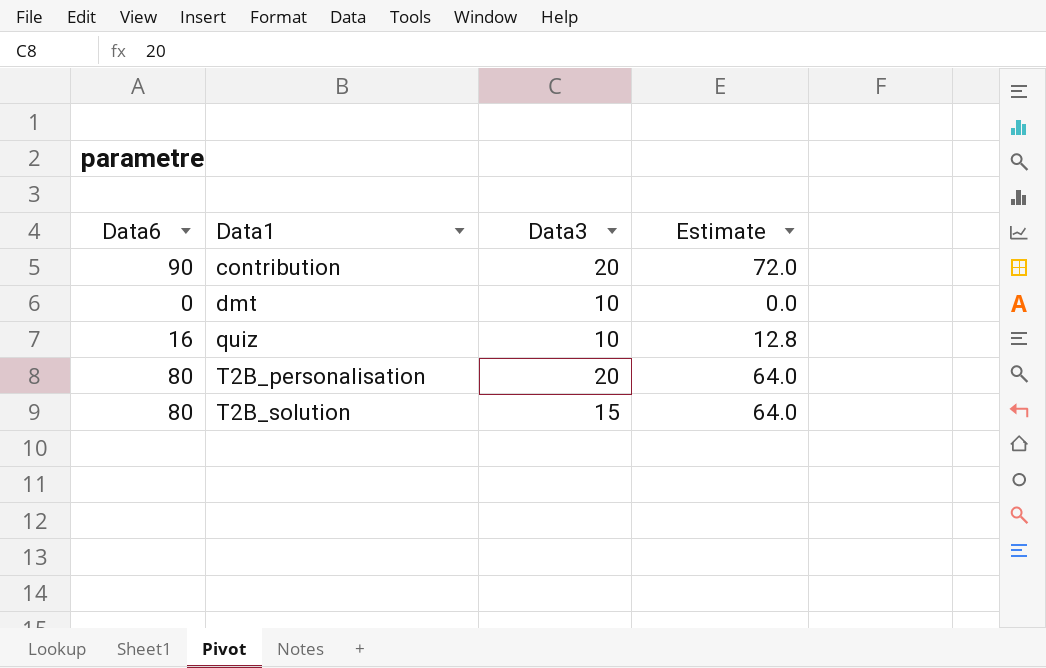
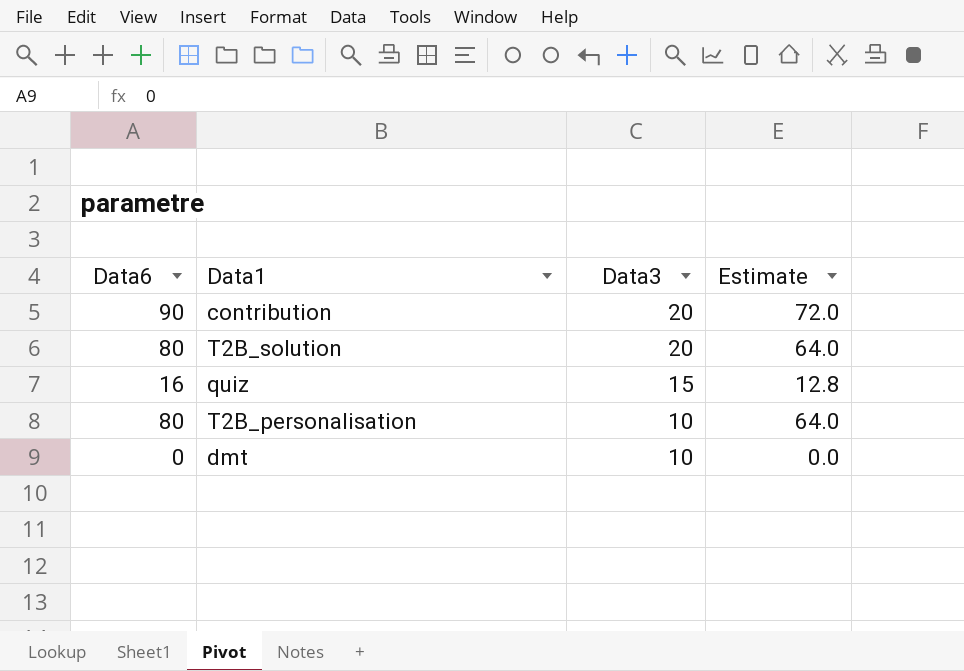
row order: Data1 ascending -> Data3 descending
T2B_solution | Data3: 15 -> 20
quiz | Data3: 10 -> 15
T2B_personalisation | Data3: 20 -> 10

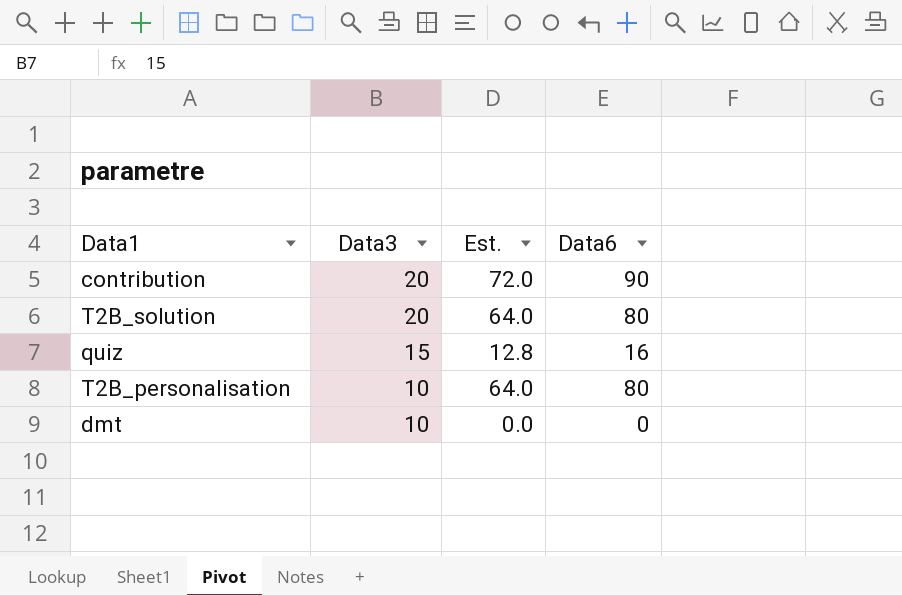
column name: Estimate -> Est.
column Data6 | position: 1 -> 4

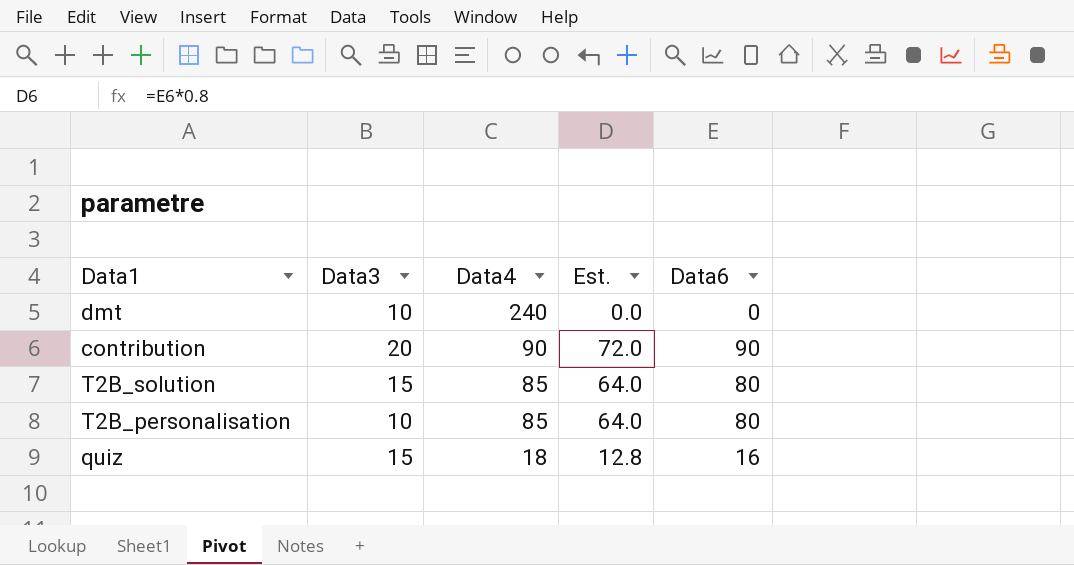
row order: Data3 descending -> Data4 descending
column Data4 | position: none -> 3
T2B_solution | Data3: 20 -> 15

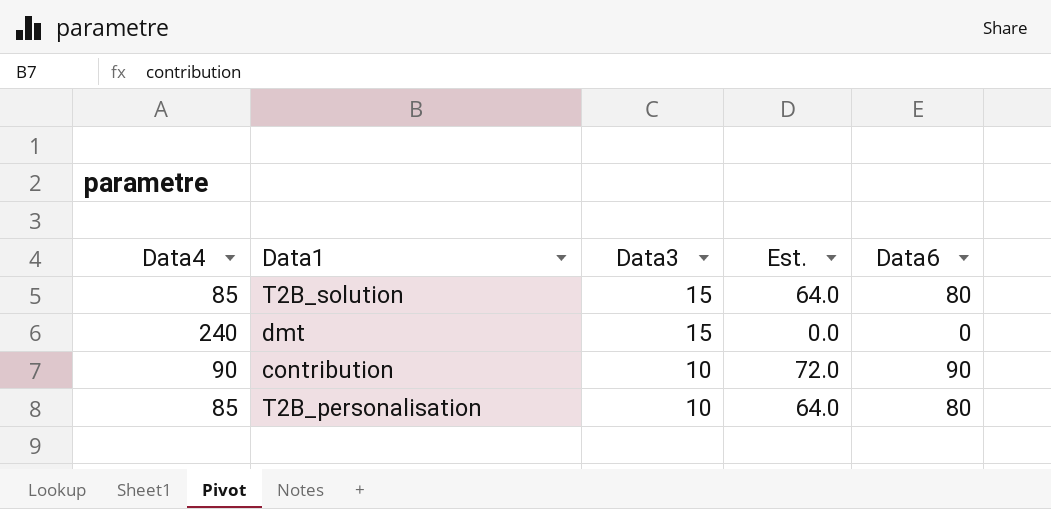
row order: Data4 descending -> Data3 descending
column Data4 | position: 3 -> 1
row quiz: 15 | 18 | 12.8 | 16 -> none
dmt | Data3: 10 -> 15
contribution | Data3: 20 -> 10

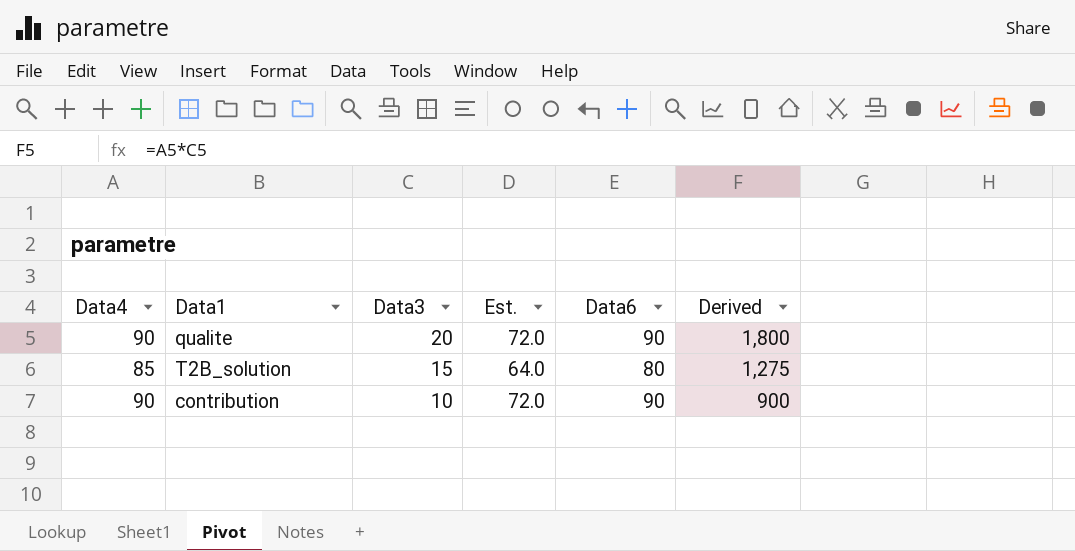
column Derived | formula: none -> [Data4] * [Data3]
row dmt: 240 | 15 | 0.0 | 0 -> none
row T2B_personalisation: 85 | 10 | 64.0 | 80 -> none
row qualite: none -> 90 | 20 | 72.0 | 90 | 1,800

